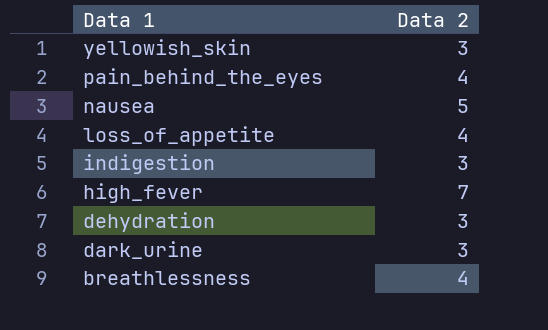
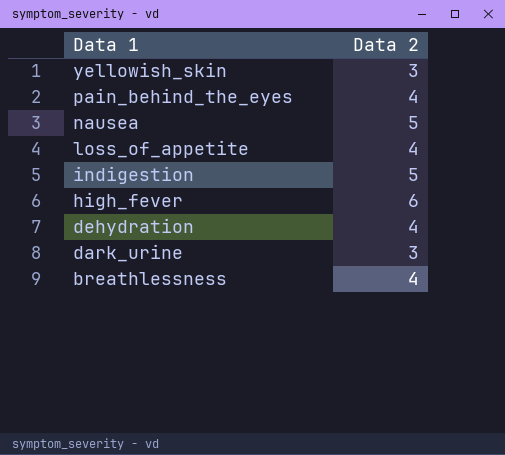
indigestion | Data 2: 3 -> 5
high_fever | Data 2: 7 -> 6
dehydration | Data 2: 3 -> 4

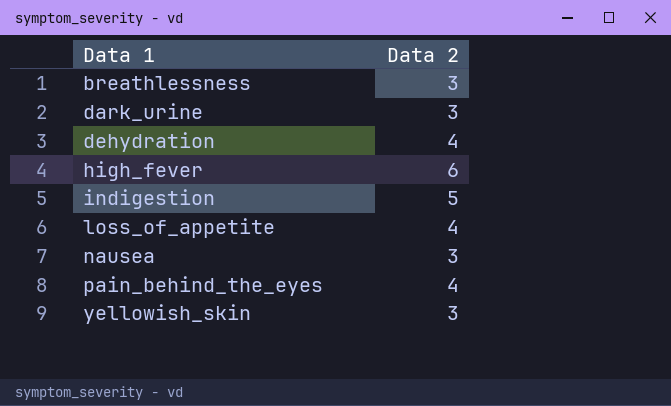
row order: Data 1 descending -> Data 1 ascending
breathlessness | Data 2: 4 -> 3
nausea | Data 2: 5 -> 3

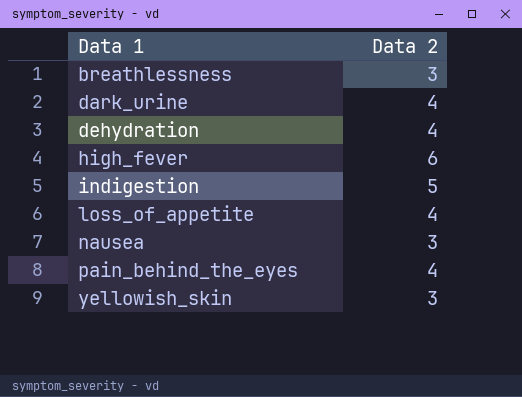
dark_urine | Data 2: 3 -> 4

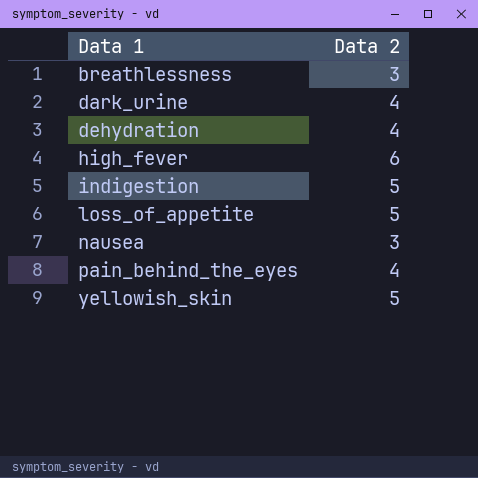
loss_of_appetite | Data 2: 4 -> 5
yellowish_skin | Data 2: 3 -> 5

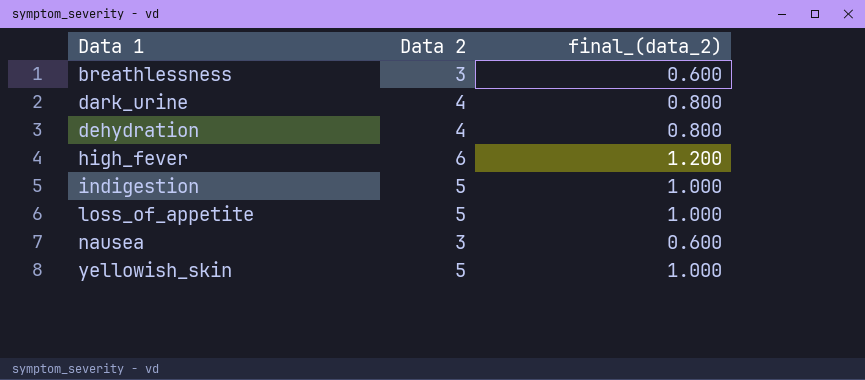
column final_(data_2) | formula: none -> [Data 2] * 0.2
row pain_behind_the_eyes: 4 -> none

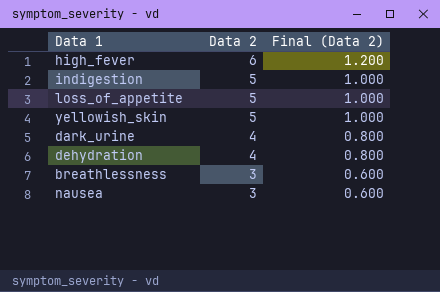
row order: Data 1 ascending -> Data 2 descending
column name: final_(data_2) -> Final (Data 2)

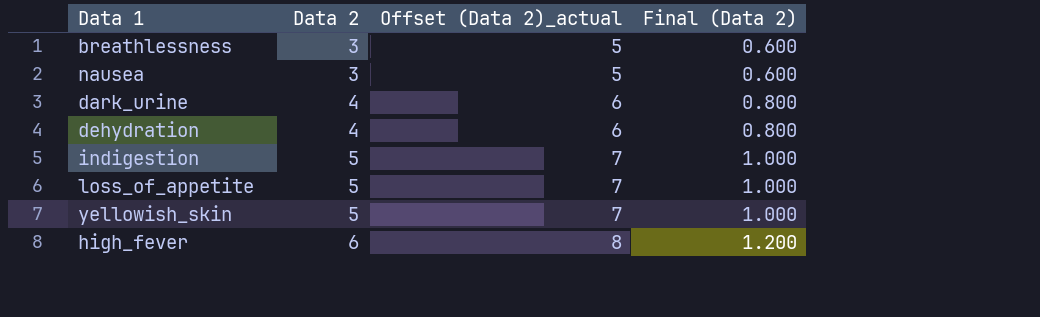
row order: Data 2 descending -> Data 2 ascending
column Offset (Data 2)_actual | formula: none -> [Data 2] + 2

